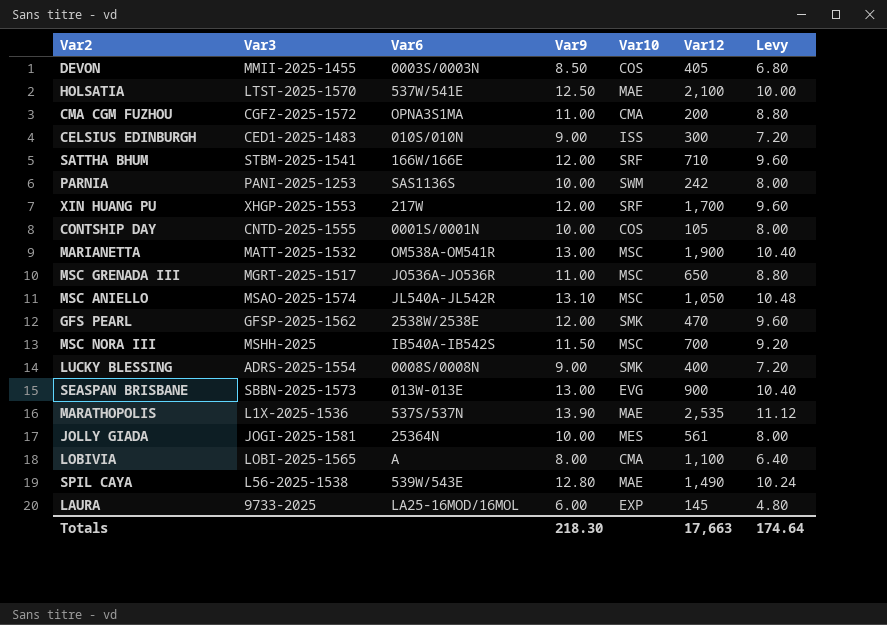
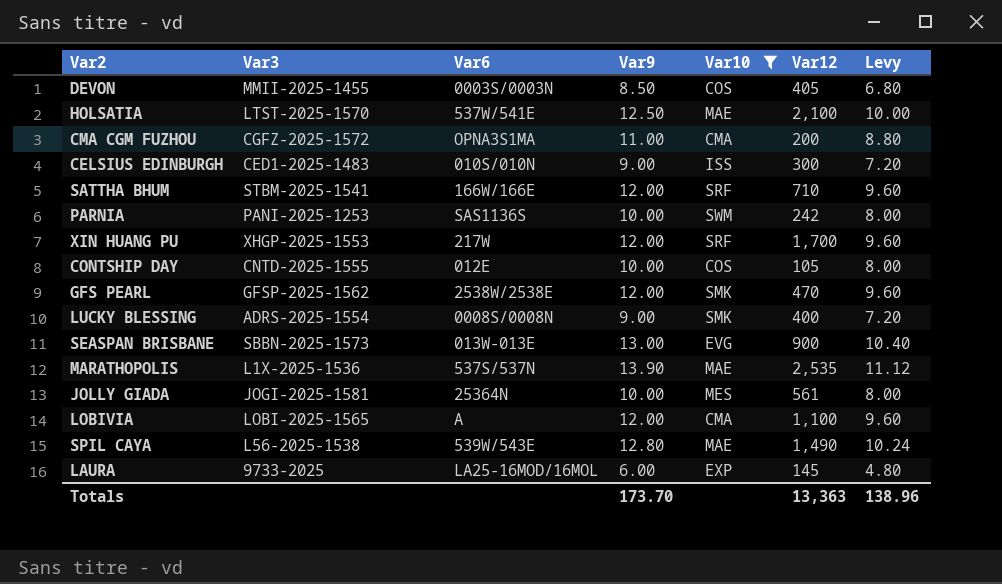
filter: none -> Var10 != MSC
CONTSHIP DAY | Var6: 0001S/0001N -> 012E
LOBIVIA | Var9: 8.00 -> 12.00
LOBIVIA | Levy: 6.40 -> 9.60
Totals | Var9: 218.30 -> 173.70
Totals | Var12: 17,663 -> 13,363
Totals | Levy: 174.64 -> 138.96

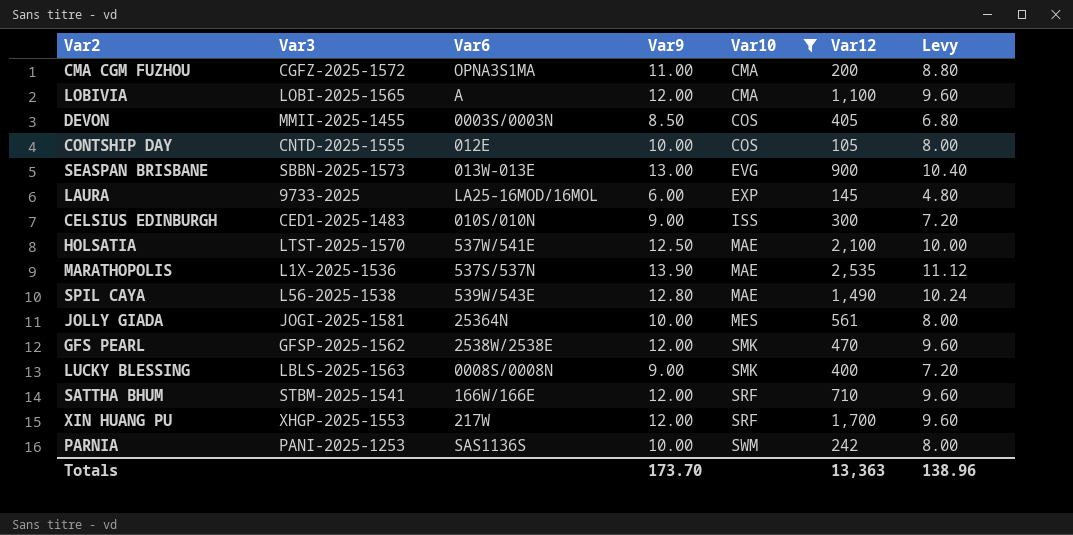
row order: none -> Var10 ascending
LUCKY BLESSING | Var3: ADRS-2025-1554 -> LBLS-2025-1563

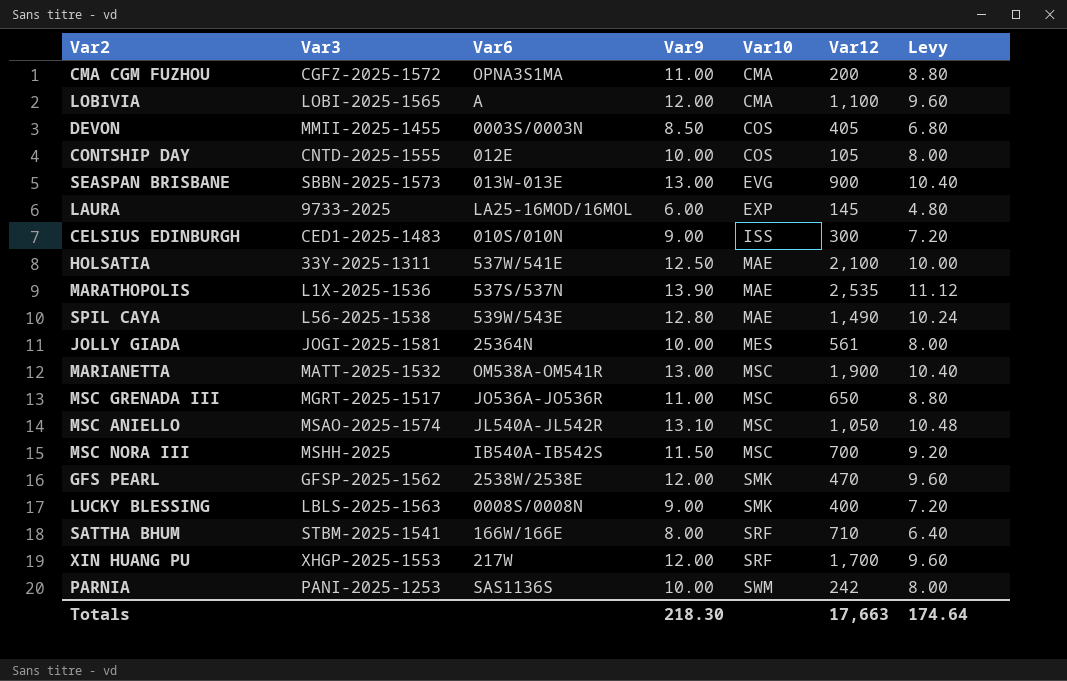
filter: Var10 != MSC -> none
HOLSATIA | Var3: LTST-2025-1570 -> 33Y-2025-1311
SATTHA BHUM | Var9: 12.00 -> 8.00
SATTHA BHUM | Levy: 9.60 -> 6.40
Totals | Var9: 173.70 -> 218.30
Totals | Var12: 13,363 -> 17,663
Totals | Levy: 138.96 -> 174.64

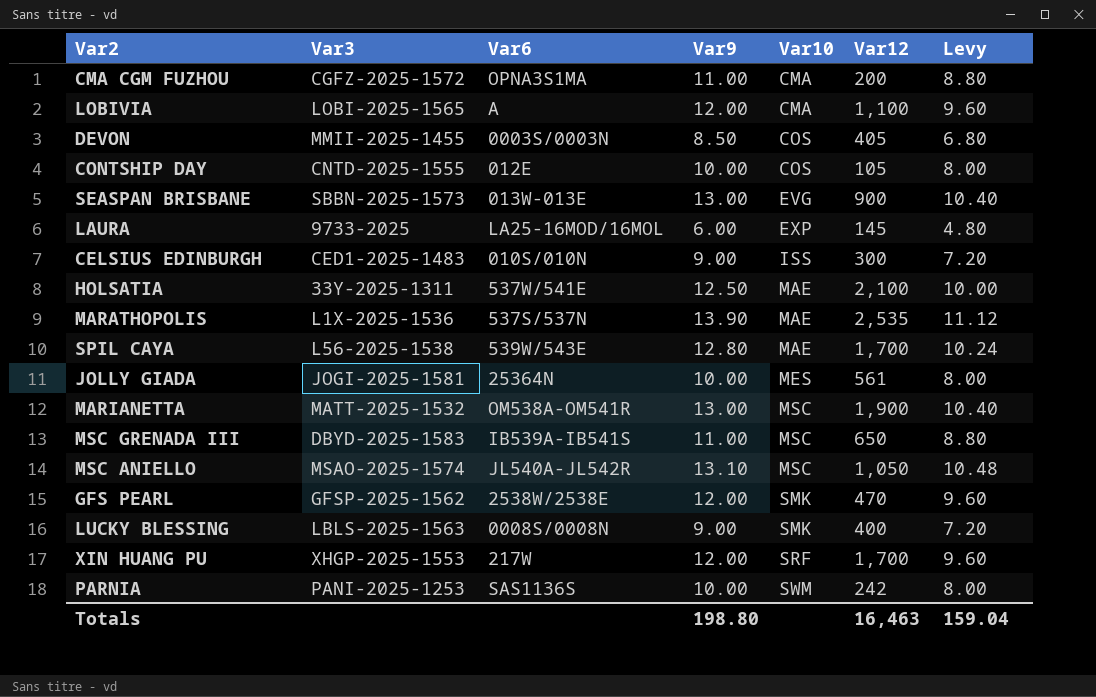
row MSC NORA III: MSHH-2025 | IB540A-IB542S | 11.50 | MSC | 700 | 9.20 -> none
row SATTHA BHUM: STBM-2025-1541 | 166W/166E | 8.00 | SRF | 710 | 6.40 -> none
SPIL CAYA | Var12: 1,490 -> 1,700
MSC GRENADA III | Var3: MGRT-2025-1517 -> DBYD-2025-1583
MSC GRENADA III | Var6: JO536A-JO536R -> IB539A-IB541S
Totals | Var9: 218.30 -> 198.80
Totals | Var12: 17,663 -> 16,463
Totals | Levy: 174.64 -> 159.04

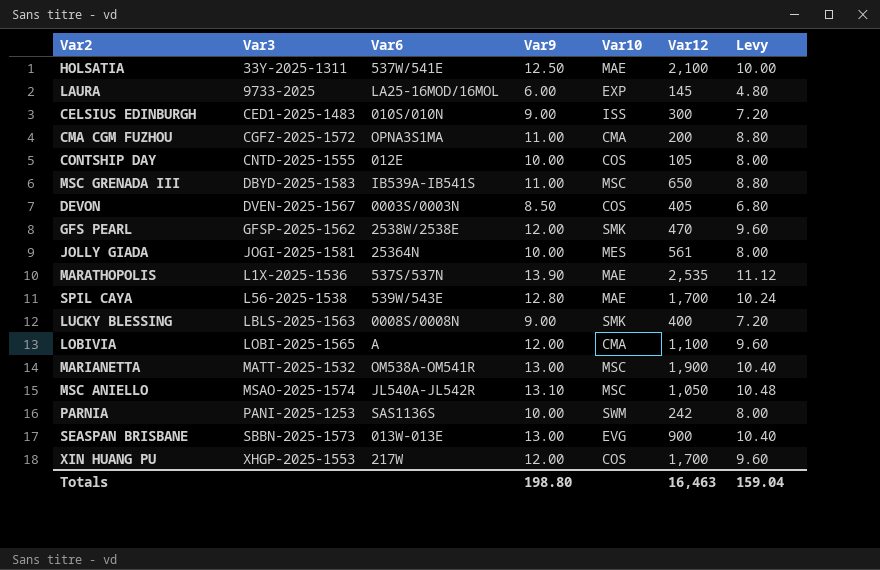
row order: Var10 ascending -> Var3 ascending
DEVON | Var3: MMII-2025-1455 -> DVEN-2025-1567
XIN HUANG PU | Var10: SRF -> COS

